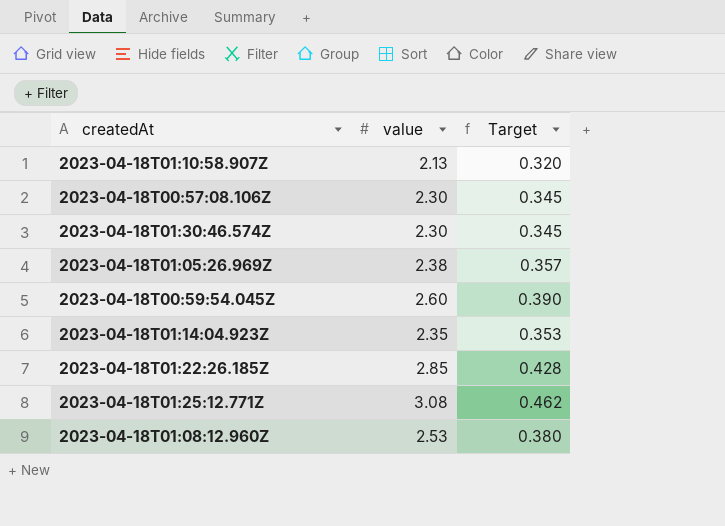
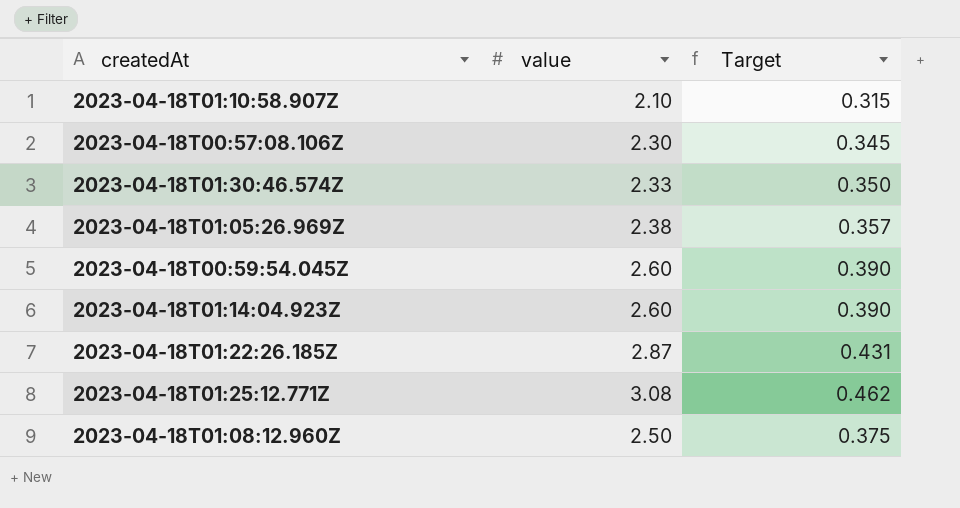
2023-04-18T01:10:58.907Z | value: 2.13 -> 2.10
2023-04-18T01:10:58.907Z | Target: 0.320 -> 0.315
2023-04-18T01:30:46.574Z | value: 2.30 -> 2.33
2023-04-18T01:30:46.574Z | Target: 0.345 -> 0.350
2023-04-18T01:14:04.923Z | value: 2.35 -> 2.60
2023-04-18T01:14:04.923Z | Target: 0.353 -> 0.390
2023-04-18T01:22:26.185Z | value: 2.85 -> 2.87
2023-04-18T01:22:26.185Z | Target: 0.428 -> 0.431
2023-04-18T01:08:12.960Z | value: 2.53 -> 2.50
2023-04-18T01:08:12.960Z | Target: 0.380 -> 0.375

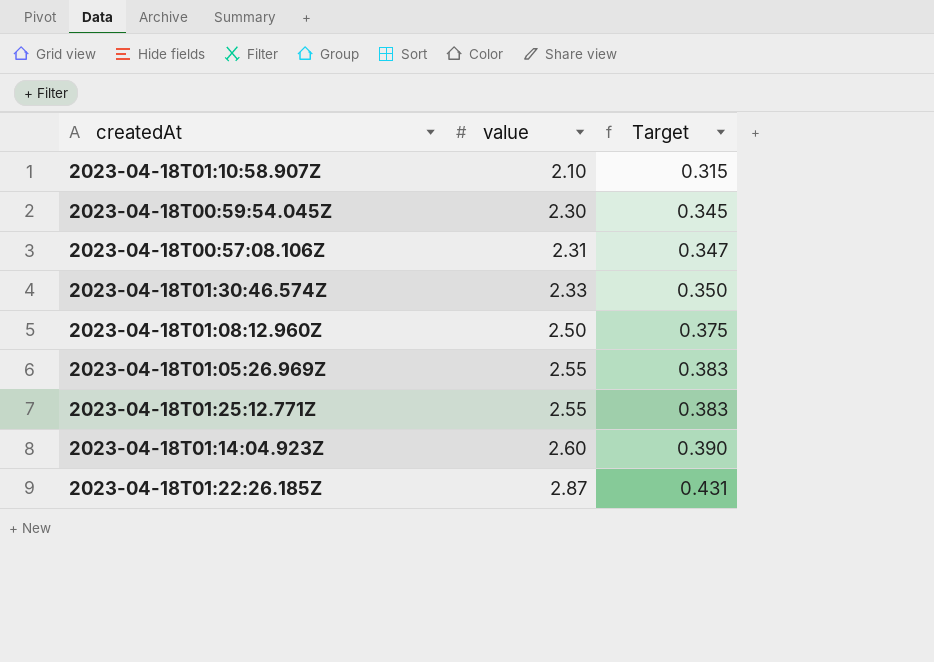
row order: none -> value ascending
2023-04-18T00:59:54.045Z | value: 2.60 -> 2.30
2023-04-18T00:59:54.045Z | Target: 0.390 -> 0.345
2023-04-18T00:57:08.106Z | value: 2.30 -> 2.31
2023-04-18T00:57:08.106Z | Target: 0.345 -> 0.347
2023-04-18T01:05:26.969Z | value: 2.38 -> 2.55
2023-04-18T01:05:26.969Z | Target: 0.357 -> 0.383
2023-04-18T01:25:12.771Z | value: 3.08 -> 2.55
2023-04-18T01:25:12.771Z | Target: 0.462 -> 0.383

